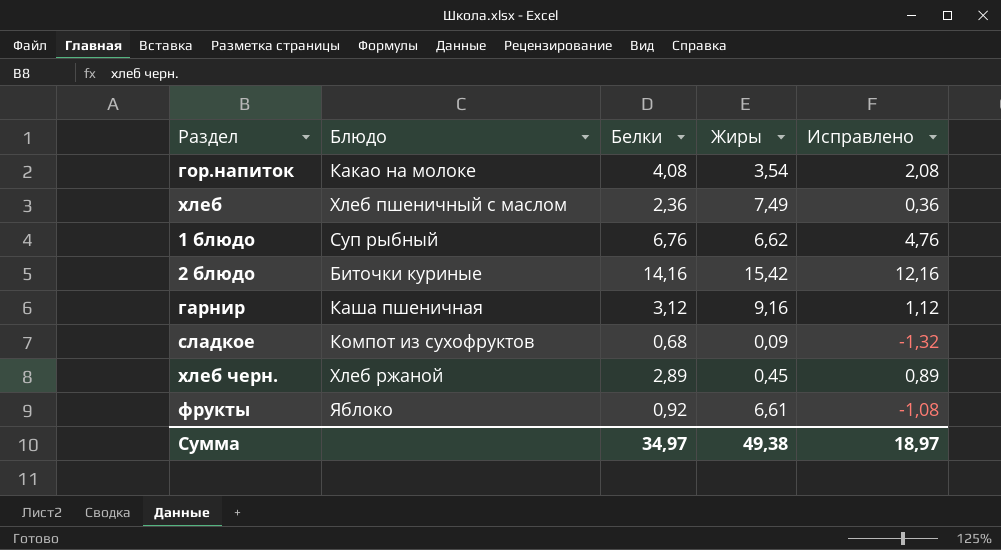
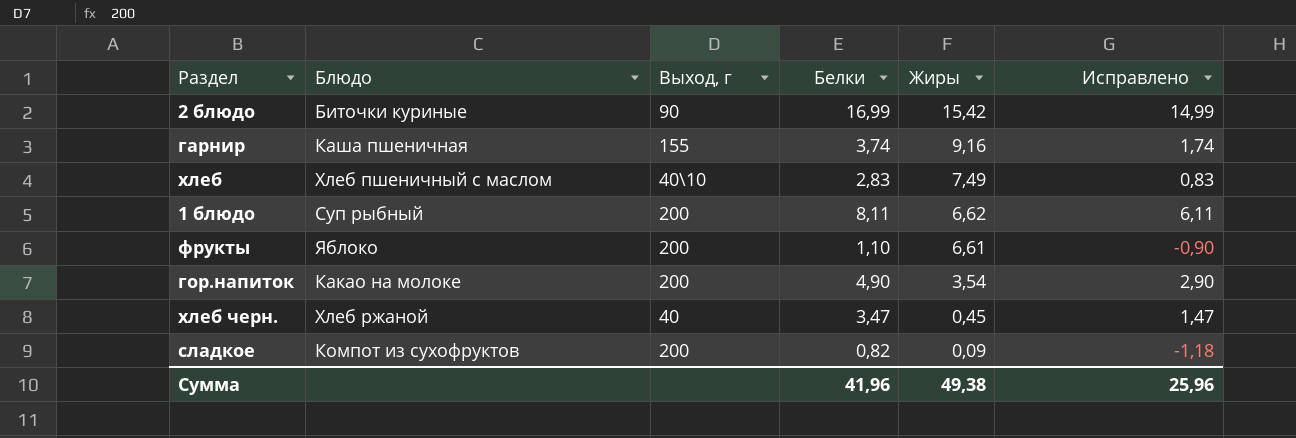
row order: none -> Жиры descending
column Выход, г | position: none -> 3
2 блюдо | Белки: 14,16 -> 16,99
2 блюдо | Исправлено: 12,16 -> 14,99
гарнир | Белки: 3,12 -> 3,74
гарнир | Исправлено: 1,12 -> 1,74
хлеб | Белки: 2,36 -> 2,83
хлеб | Исправлено: 0,36 -> 0,83
1 блюдо | Белки: 6,76 -> 8,11
1 блюдо | Исправлено: 4,76 -> 6,11
фрукты | Белки: 0,92 -> 1,10
фрукты | Исправлено: -1,08 -> -0,90
гор.напиток | Белки: 4,08 -> 4,90
гор.напиток | Исправлено: 2,08 -> 2,90
хлеб черн. | Белки: 2,89 -> 3,47
хлеб черн. | Исправлено: 0,89 -> 1,47
сладкое | Белки: 0,68 -> 0,82
сладкое | Исправлено: -1,32 -> -1,18
Сумма | Белки: 34,97 -> 41,96
Сумма | Исправлено: 18,97 -> 25,96

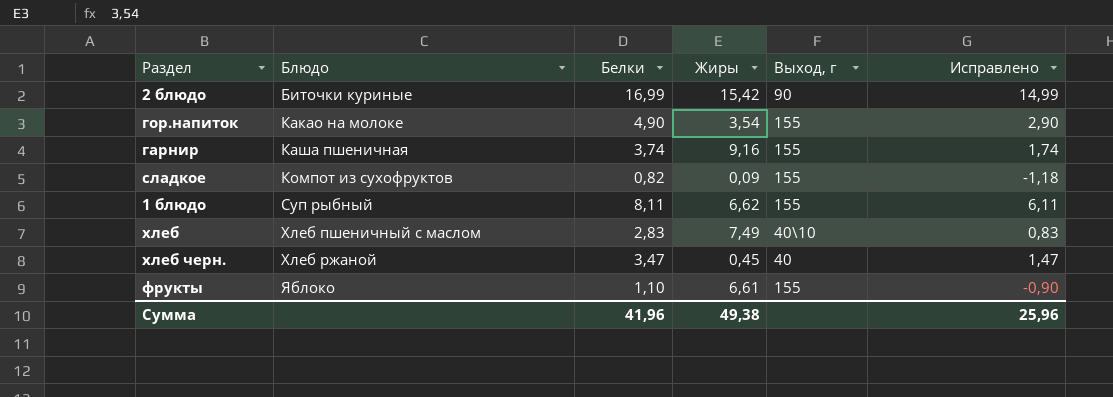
row order: Жиры descending -> Блюдо ascending
column Выход, г | position: 3 -> 5
гор.напиток | Выход, г: 200 -> 155
сладкое | Выход, г: 200 -> 155
1 блюдо | Выход, г: 200 -> 155
фрукты | Выход, г: 200 -> 155

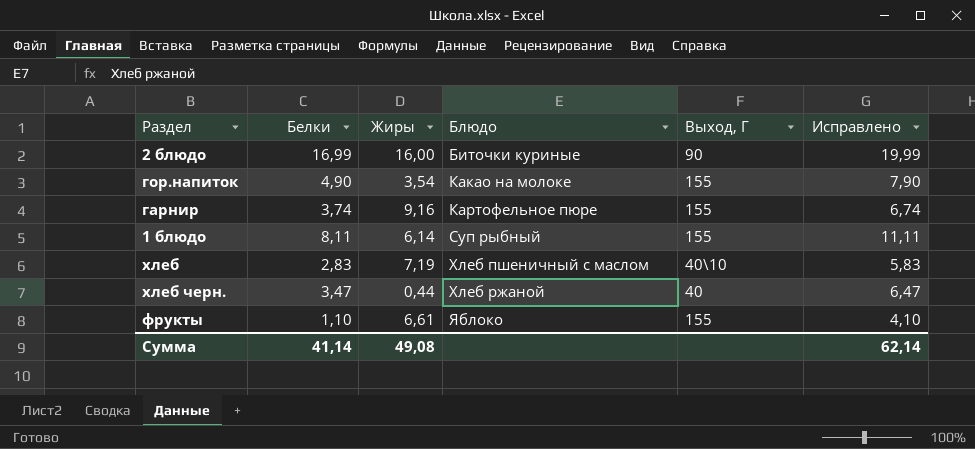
column Блюдо | position: 2 -> 4
column name: Выход, г -> Выход, Г
column Исправлено | formula: [Белки] - 2 -> [Белки] + 3
row сладкое: Компот из сухофруктов | 0,82 | 0,09 | 155 | -1,18 -> none
2 блюдо | Жиры: 15,42 -> 16,00
гарнир | Блюдо: Каша пшеничная -> Картофельное пюре
1 блюдо | Жиры: 6,62 -> 6,14
хлеб | Жиры: 7,49 -> 7,19
хлеб черн. | Жиры: 0,45 -> 0,44
Сумма | Белки: 41,96 -> 41,14
Сумма | Жиры: 49,38 -> 49,08
Сумма | Исправлено: 25,96 -> 62,14

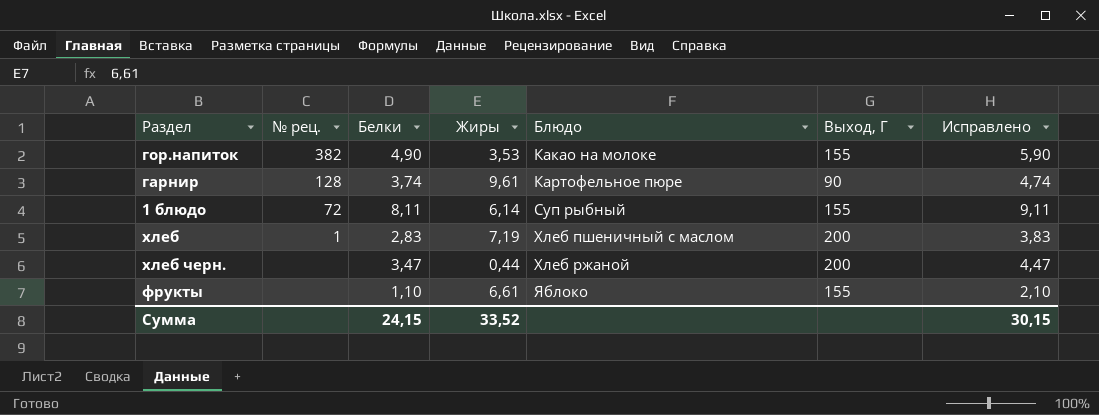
column № рец. | position: none -> 2
column Исправлено | formula: [Белки] + 3 -> [Белки] + 1
row 2 блюдо: 16,99 | 16,00 | Биточки куриные | 90 | 19,99 -> none
гор.напиток | Жиры: 3,54 -> 3,53
гарнир | Жиры: 9,16 -> 9,61
гарнир | Выход, Г: 155 -> 90
хлеб | Выход, Г: 40\10 -> 200
хлеб черн. | Выход, Г: 40 -> 200
Сумма | Белки: 41,14 -> 24,15
Сумма | Жиры: 49,08 -> 33,52
Сумма | Исправлено: 62,14 -> 30,15

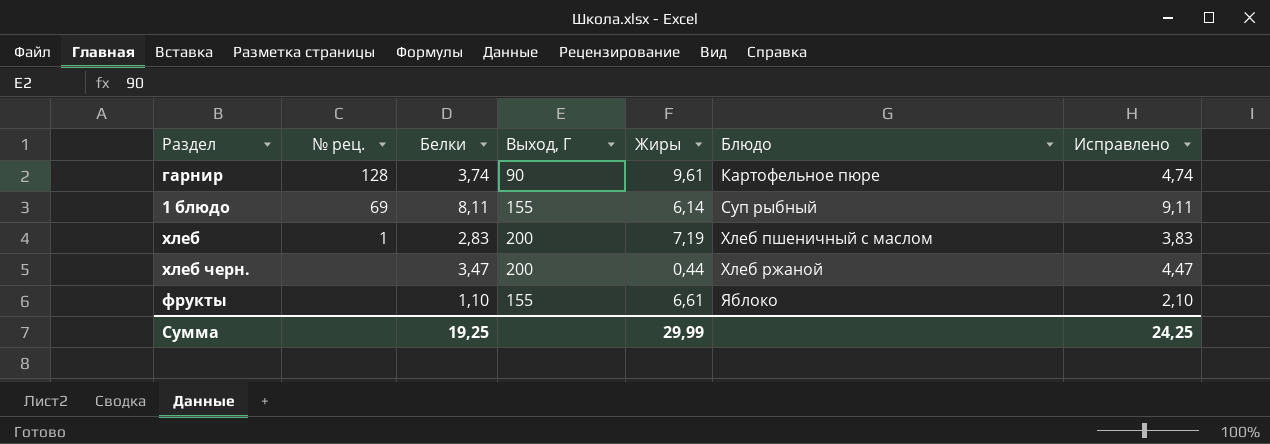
column Выход, Г | position: 6 -> 4
row гор.напиток: 382 | 4,90 | 3,53 | Какао на молоке | 155 | 5,90 -> none
1 блюдо | № рец.: 72 -> 69
Сумма | Белки: 24,15 -> 19,25
Сумма | Жиры: 33,52 -> 29,99
Сумма | Исправлено: 30,15 -> 24,25

